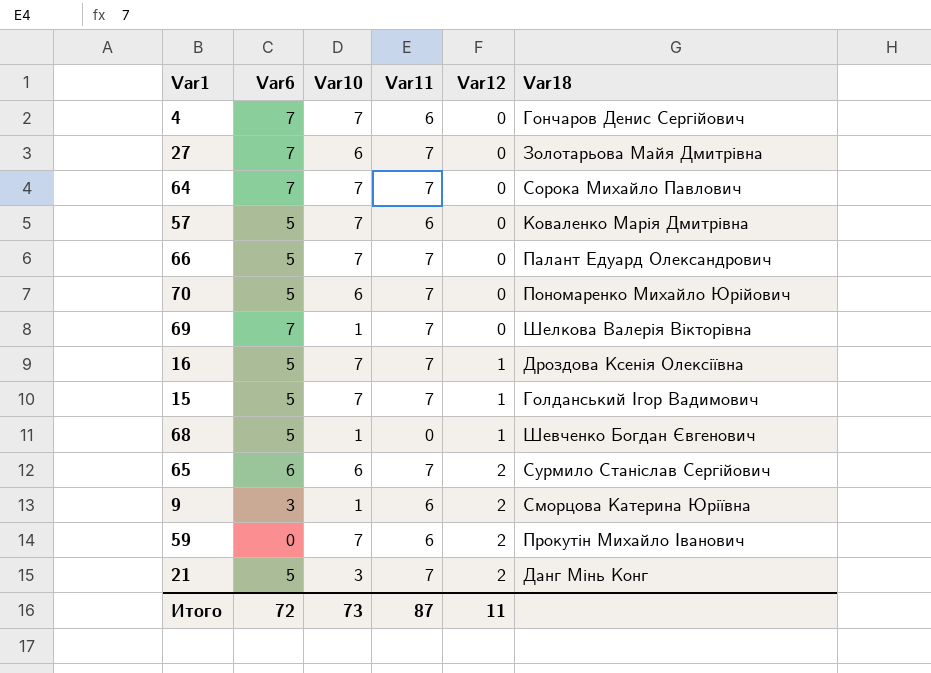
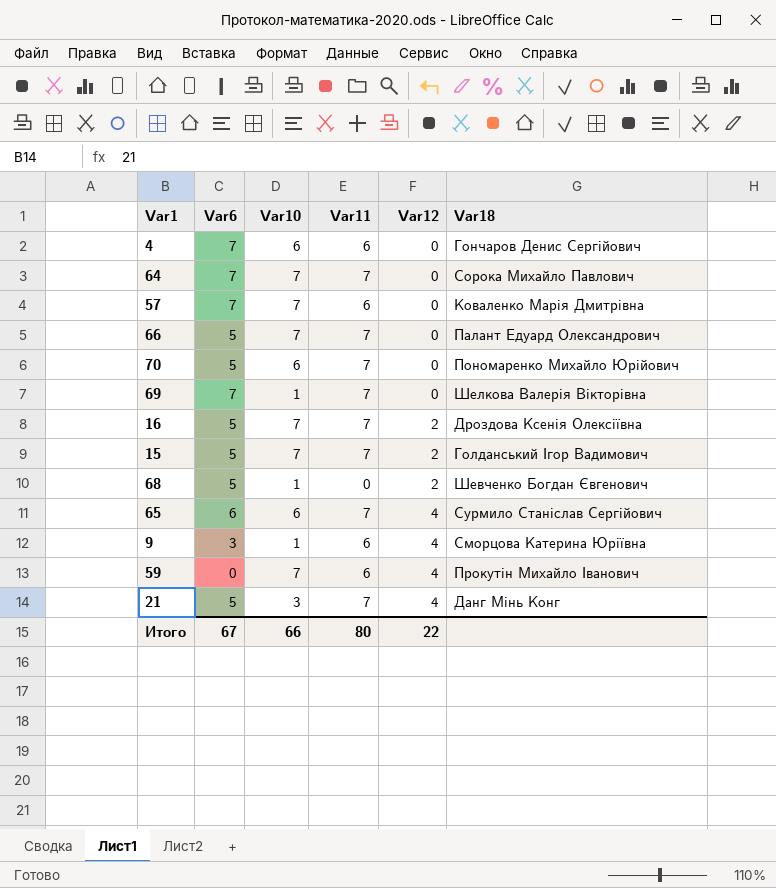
row 27: 7 | 6 | 7 | 0 | Золотарьова Майя Дмитрівна -> none
4 | Var10: 7 -> 6
57 | Var6: 5 -> 7
16 | Var12: 1 -> 2
15 | Var12: 1 -> 2
68 | Var12: 1 -> 2
65 | Var12: 2 -> 4
9 | Var12: 2 -> 4
59 | Var12: 2 -> 4
21 | Var12: 2 -> 4
Итого | Var6: 72 -> 67
Итого | Var10: 73 -> 66
Итого | Var11: 87 -> 80
Итого | Var12: 11 -> 22

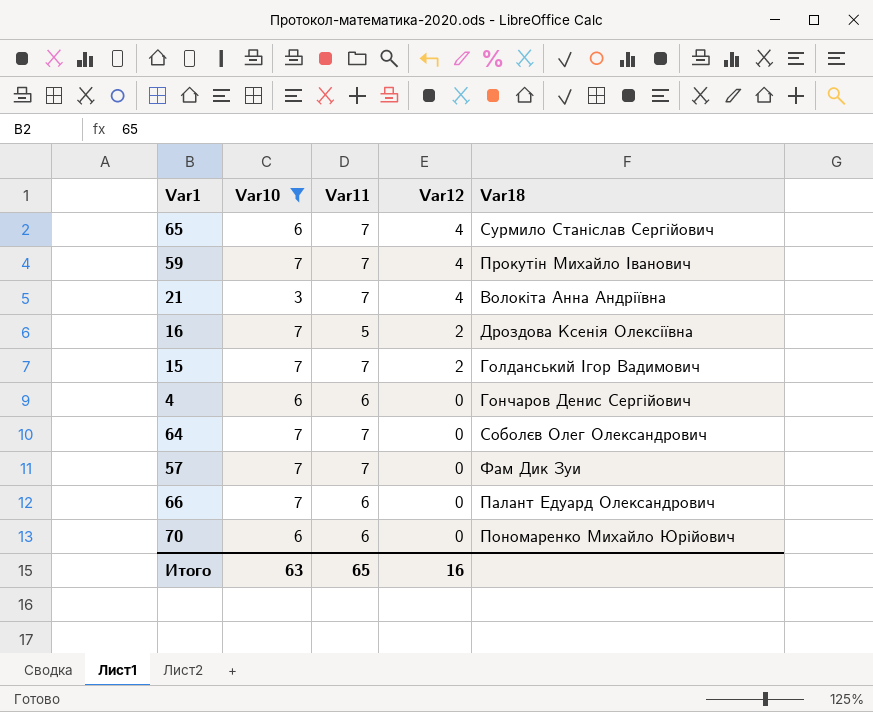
filter: none -> Var10 != 1
row order: Var12 ascending -> Var12 descending
column Var6 | position: 2 -> none
59 | Var11: 6 -> 7
21 | Var18: Данг Мінь Конг -> Волокіта Анна Андріївна
16 | Var11: 7 -> 5
64 | Var18: Сорока Михайло Павлович -> Соболєв Олег Олександрович
57 | Var11: 6 -> 7
57 | Var18: Коваленко Марія Дмитрівна -> Фам Дик Зуи
66 | Var11: 7 -> 6
70 | Var11: 7 -> 6
Итого | Var10: 66 -> 63
Итого | Var11: 80 -> 65
Итого | Var12: 22 -> 16

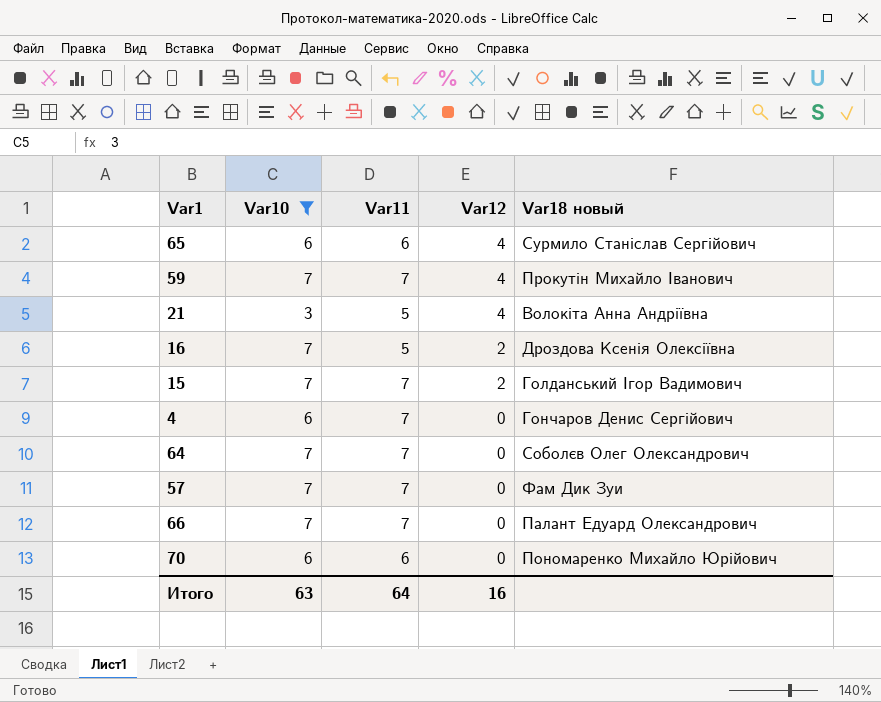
column name: Var18 -> Var18 новый
65 | Var11: 7 -> 6
21 | Var11: 7 -> 5
4 | Var11: 6 -> 7
66 | Var11: 6 -> 7
Итого | Var11: 65 -> 64

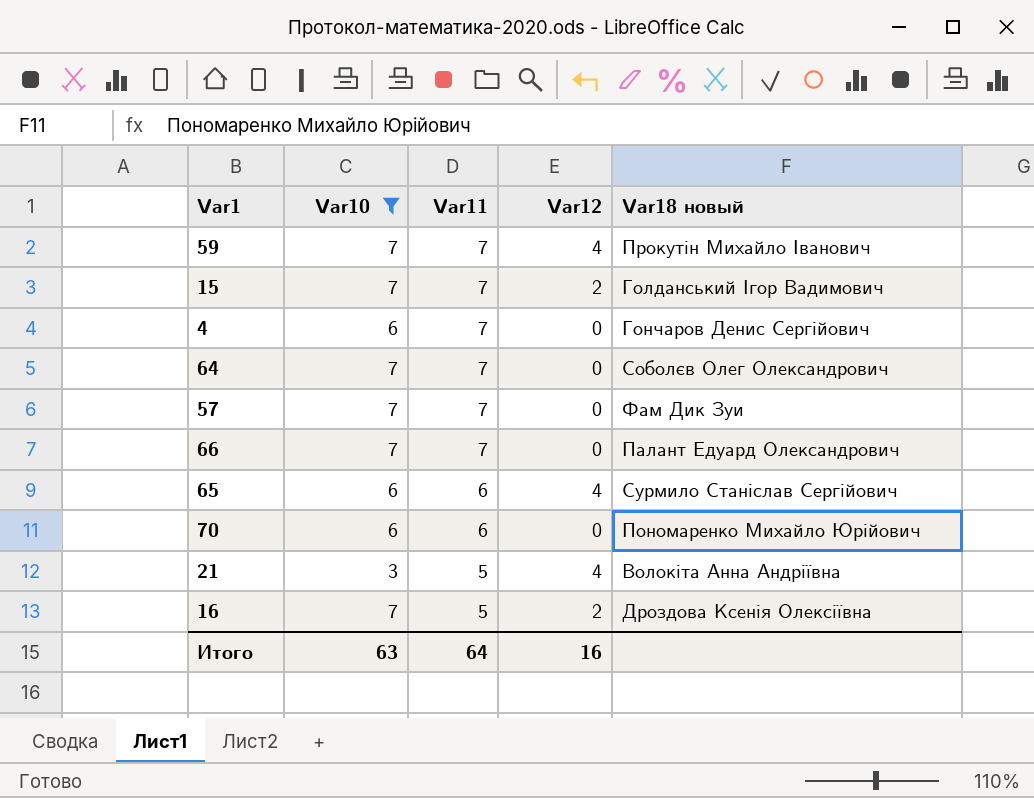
row order: Var12 descending -> Var11 descending

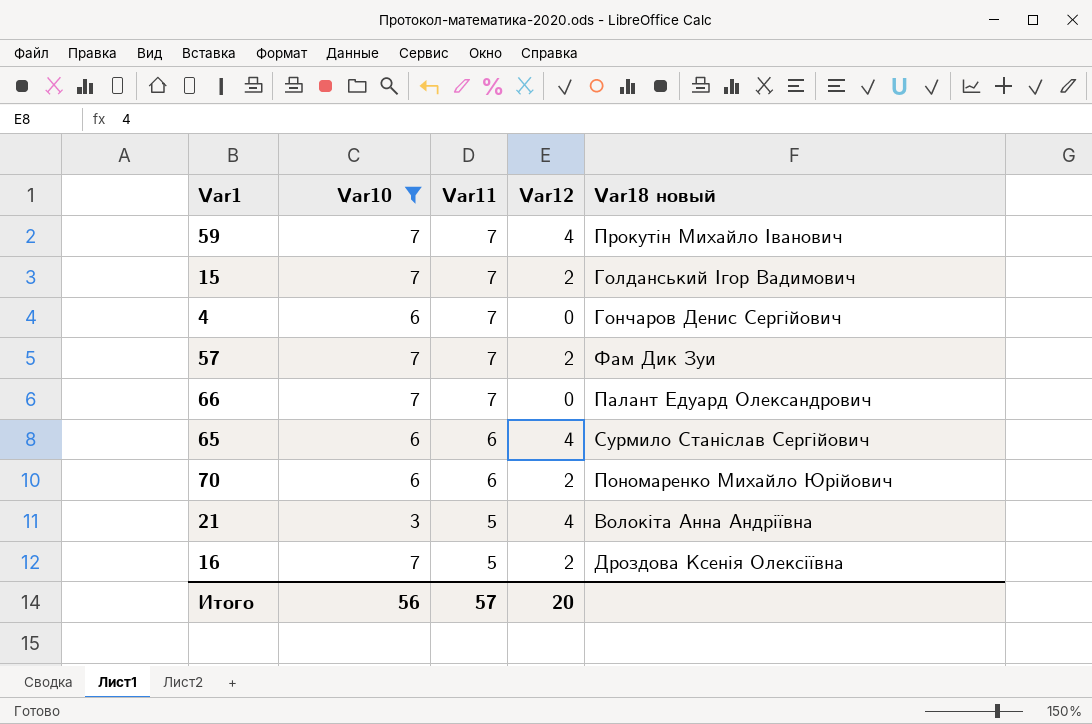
row 64: 7 | 7 | 0 | Соболєв Олег Олександрович -> none
57 | Var12: 0 -> 2
70 | Var12: 0 -> 2
Итого | Var10: 63 -> 56
Итого | Var11: 64 -> 57
Итого | Var12: 16 -> 20

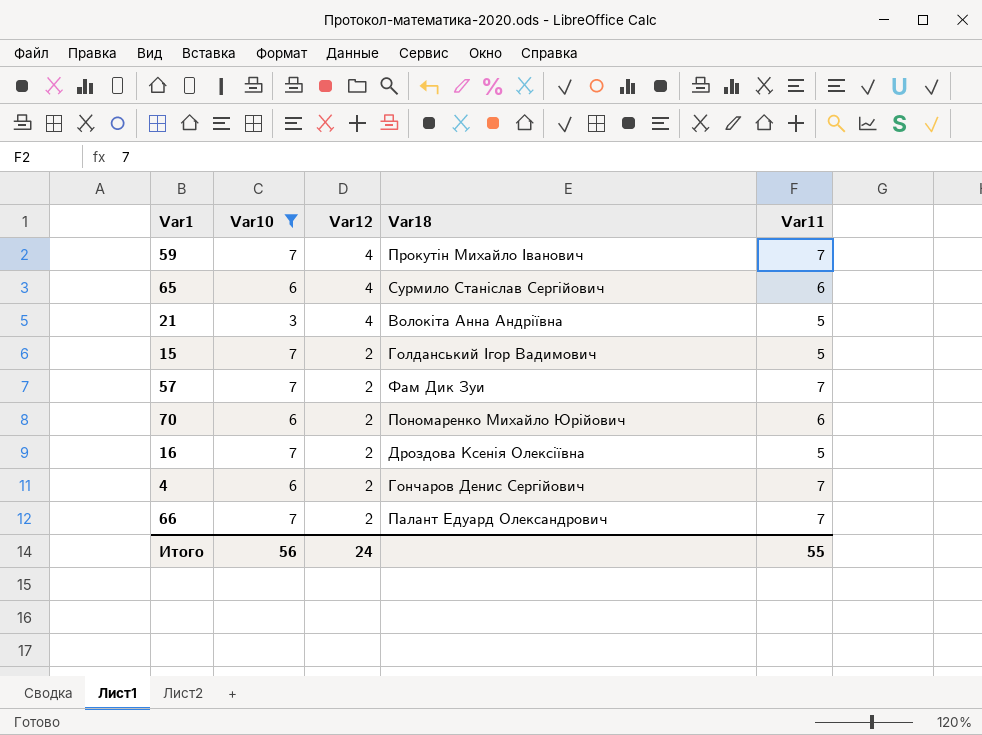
row order: Var11 descending -> Var12 descending
column name: Var18 новый -> Var18
column Var11 | position: 3 -> 5
15 | Var11: 7 -> 5
4 | Var12: 0 -> 2
66 | Var12: 0 -> 2
Итого | Var12: 20 -> 24
Итого | Var11: 57 -> 55

